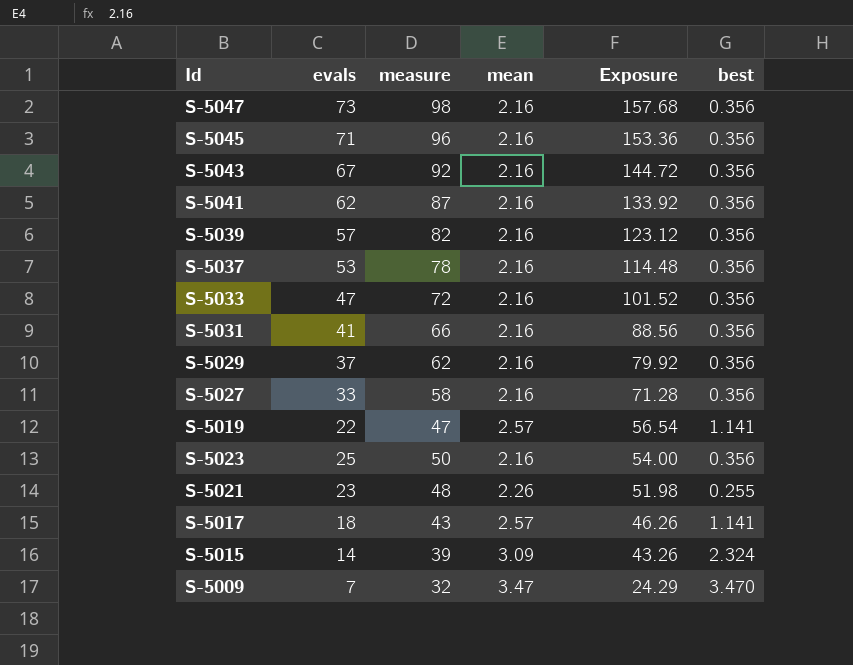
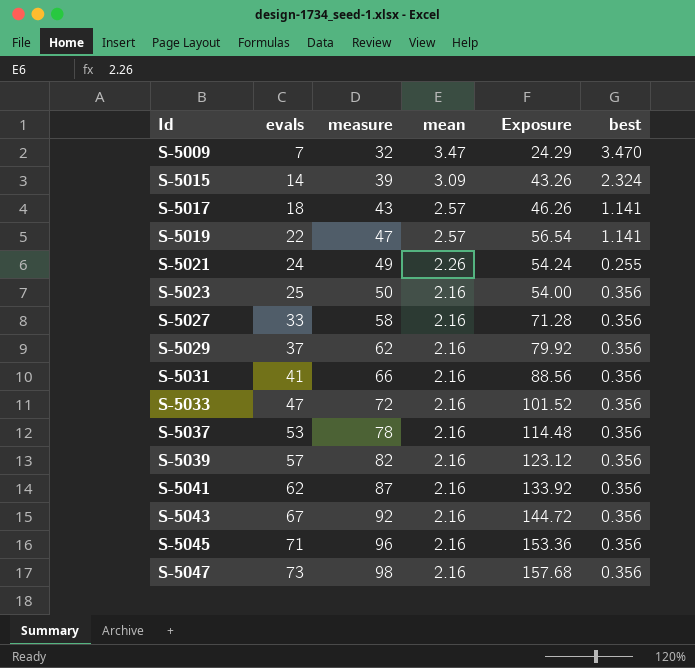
row order: Exposure descending -> Id ascending
S-5021 | evals: 23 -> 24
S-5021 | measure: 48 -> 49
S-5021 | Exposure: 51.98 -> 54.24

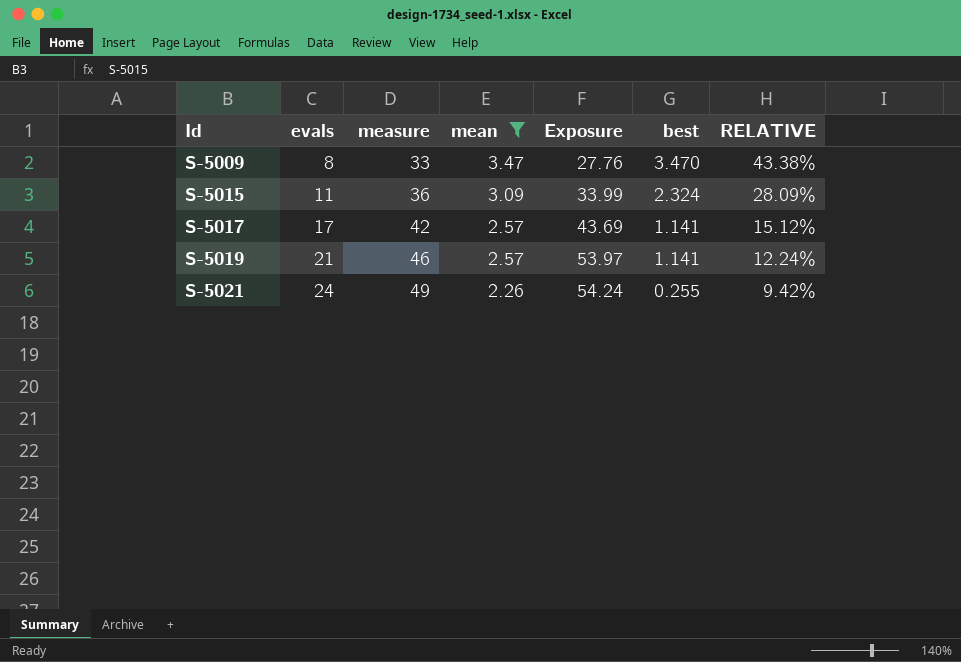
filter: none -> mean != 2.16
column RELATIVE | formula: none -> [mean] / [evals]
S-5009 | evals: 7 -> 8
S-5009 | measure: 32 -> 33
S-5009 | Exposure: 24.29 -> 27.76
S-5015 | evals: 14 -> 11
S-5015 | measure: 39 -> 36
S-5015 | Exposure: 43.26 -> 33.99
S-5017 | evals: 18 -> 17
S-5017 | measure: 43 -> 42
S-5017 | Exposure: 46.26 -> 43.69
S-5019 | evals: 22 -> 21
S-5019 | measure: 47 -> 46
S-5019 | Exposure: 56.54 -> 53.97

